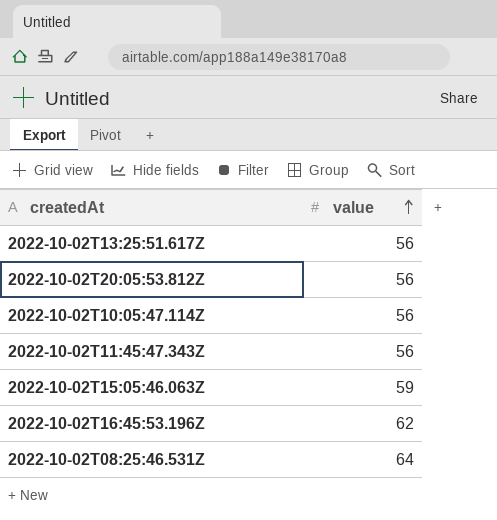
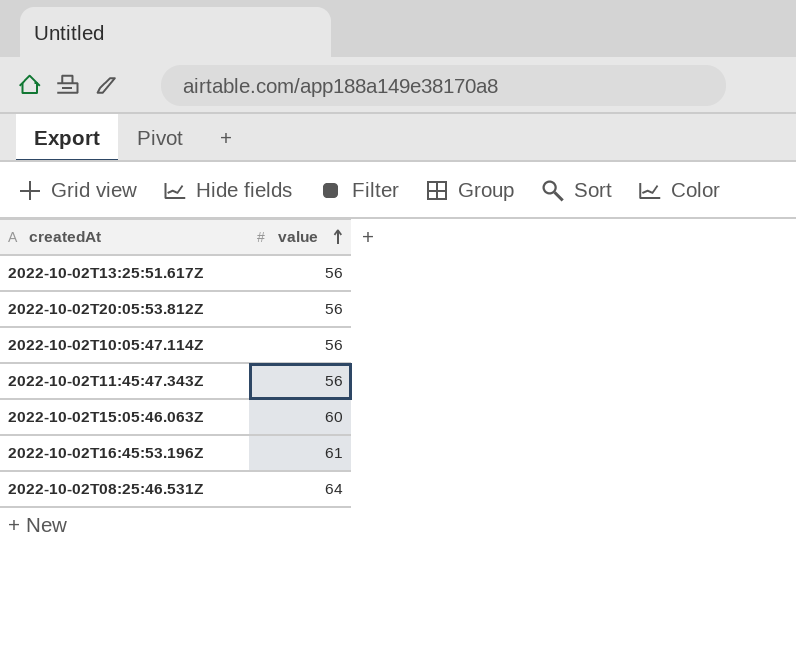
2022-10-02T15:05:46.063Z | value: 59 -> 60
2022-10-02T16:45:53.196Z | value: 62 -> 61

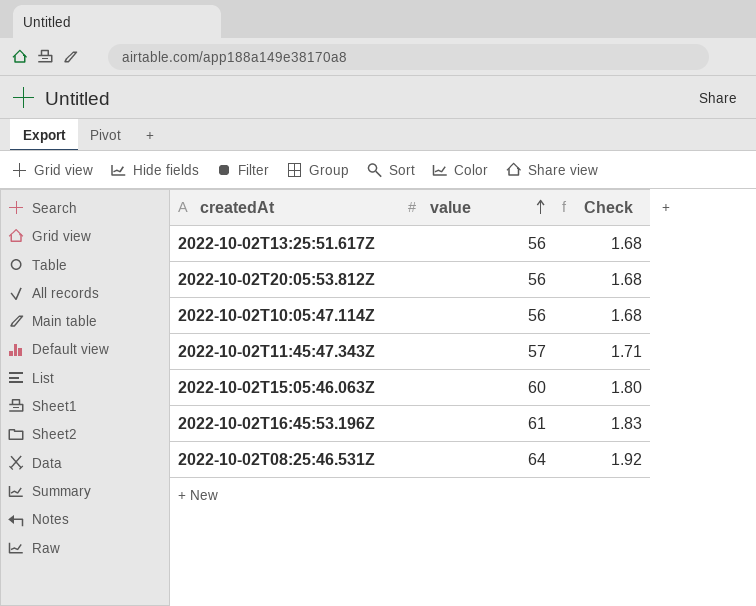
column Check | formula: none -> [value] * 0.03
2022-10-02T11:45:47.343Z | value: 56 -> 57

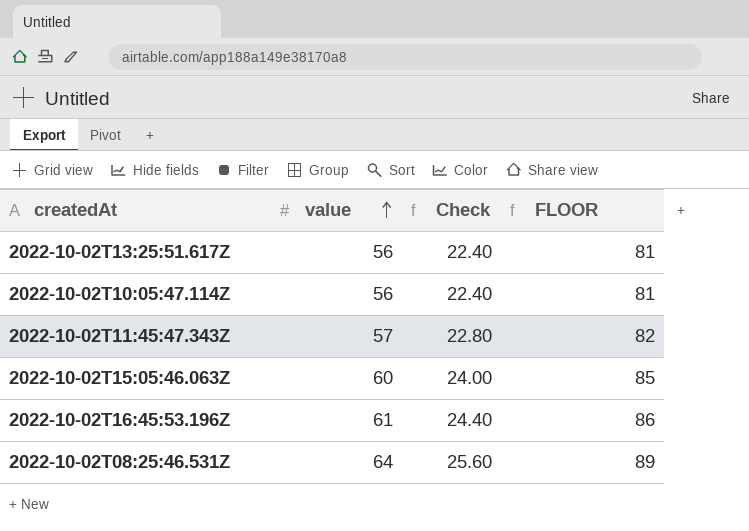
column Check | formula: [value] * 0.03 -> [value] * 0.4
column FLOOR | formula: none -> [value] + 25
row 2022-10-02T20:05:53.812Z: 56 | 1.68 -> none

